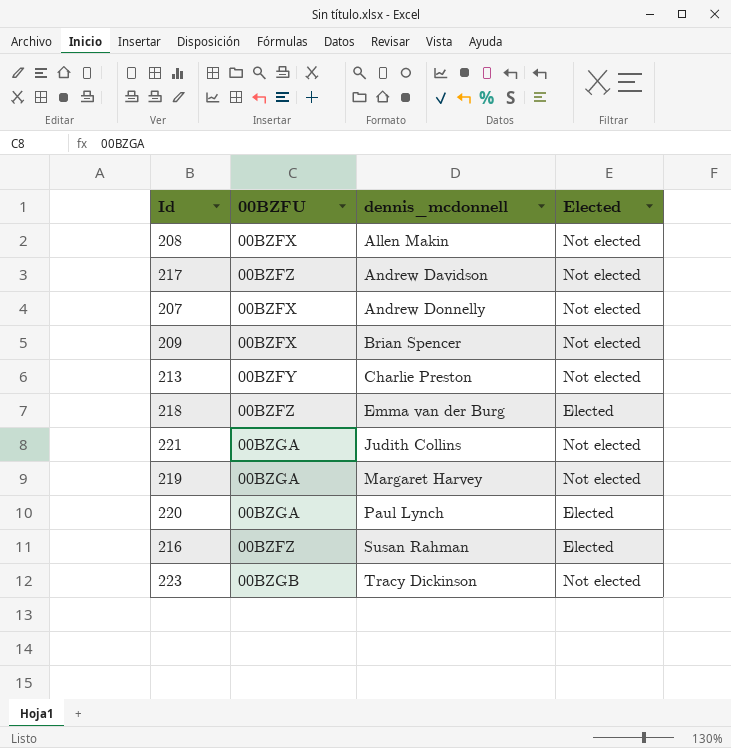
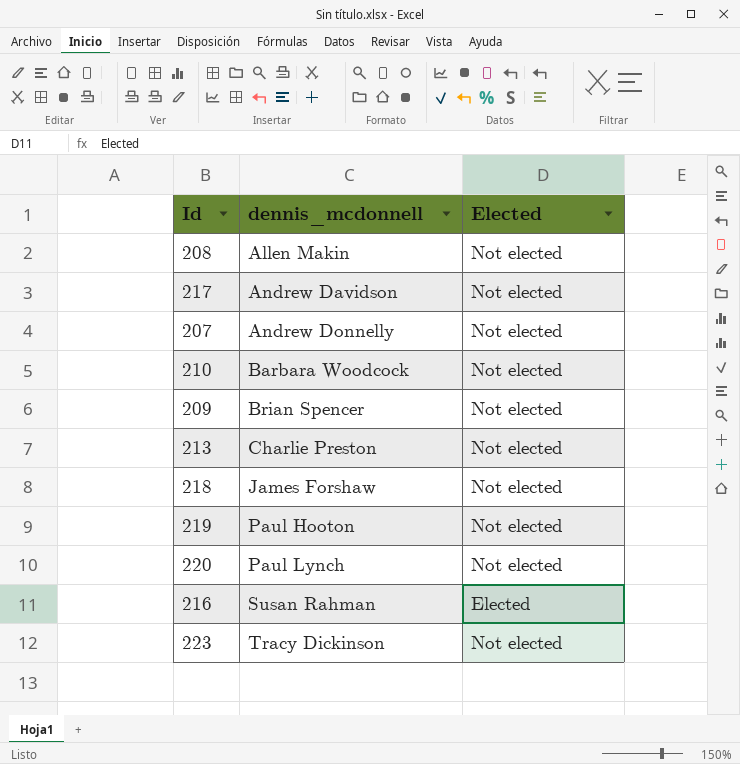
column 00BZFU | position: 2 -> none
row 221: 00BZGA | Judith Collins | Not elected -> none
row 210: none -> Barbara Woodcock | Not elected
218 | dennis_mcdonnell: Emma van der Burg -> James Forshaw
218 | Elected: Elected -> Not elected
219 | dennis_mcdonnell: Margaret Harvey -> Paul Hooton
220 | Elected: Elected -> Not elected

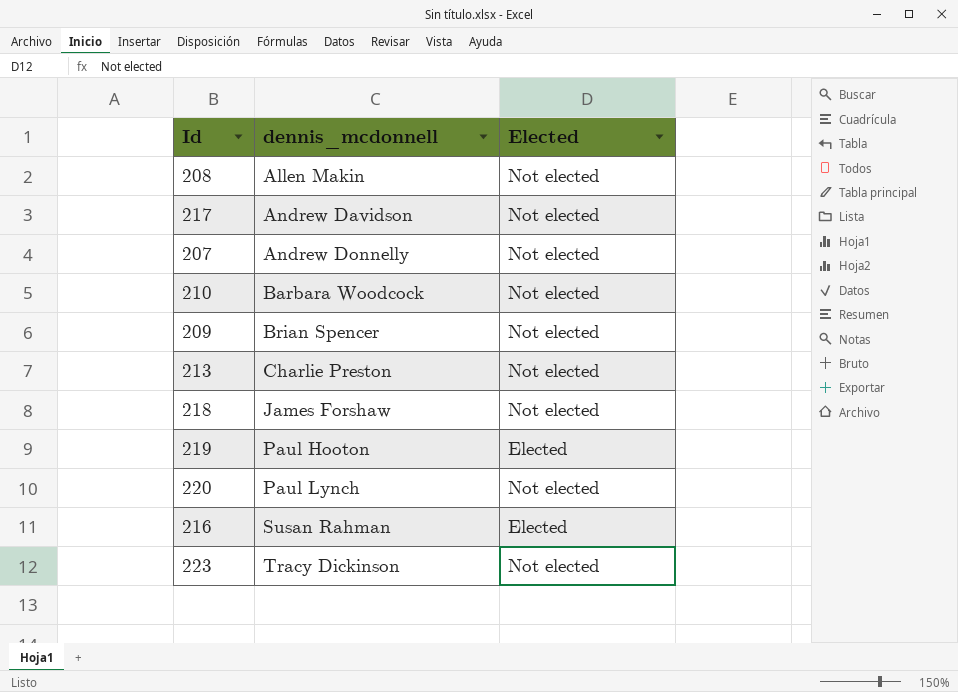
219 | Elected: Not elected -> Elected

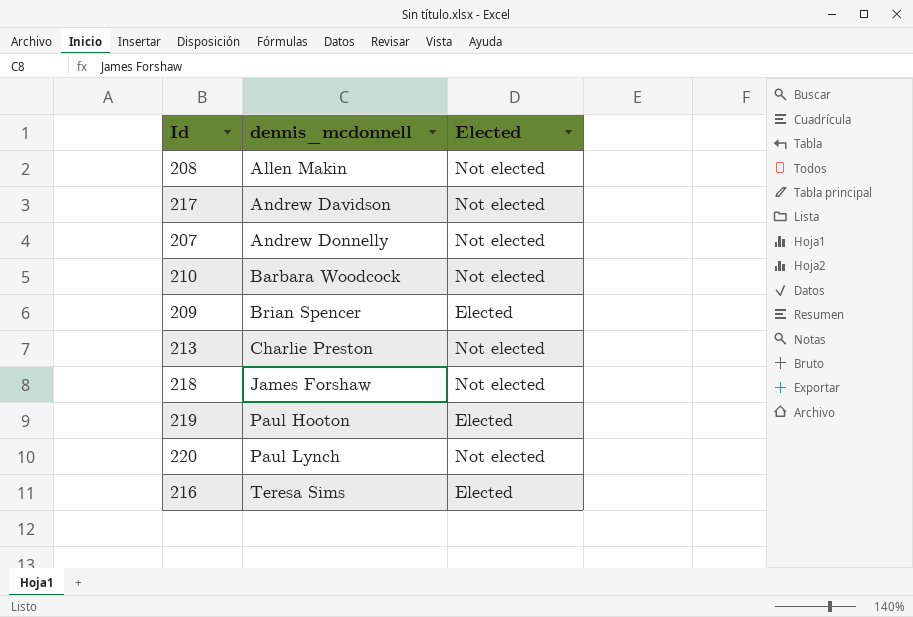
row 223: Tracy Dickinson | Not elected -> none
209 | Elected: Not elected -> Elected
216 | dennis_mcdonnell: Susan Rahman -> Teresa Sims

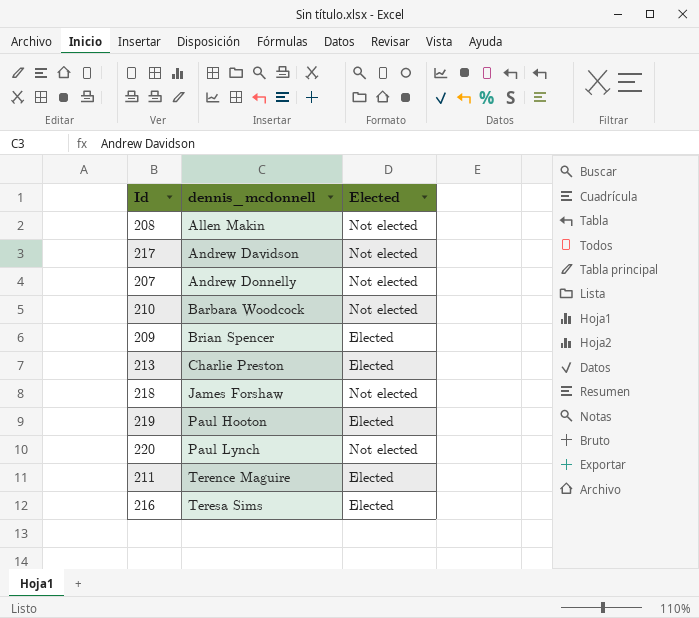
213 | Elected: Not elected -> Elected
row 211: none -> Terence Maguire | Elected

